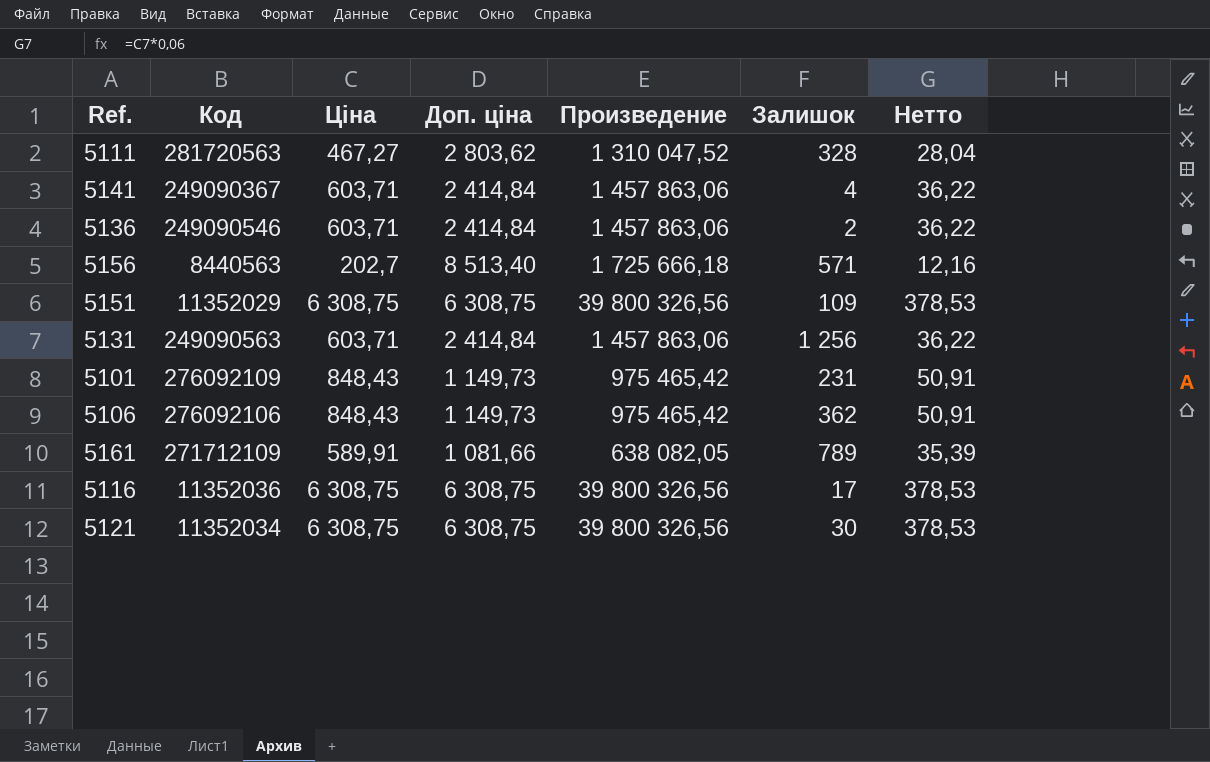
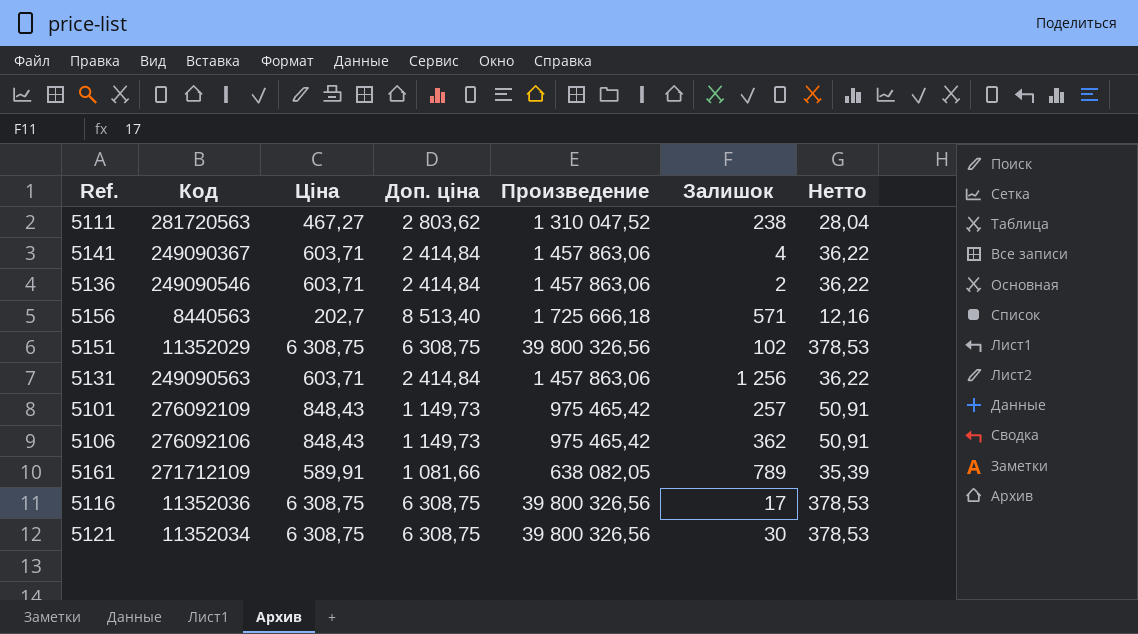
5111 | Залишок: 328 -> 238
5151 | Залишок: 109 -> 102
5101 | Залишок: 231 -> 257

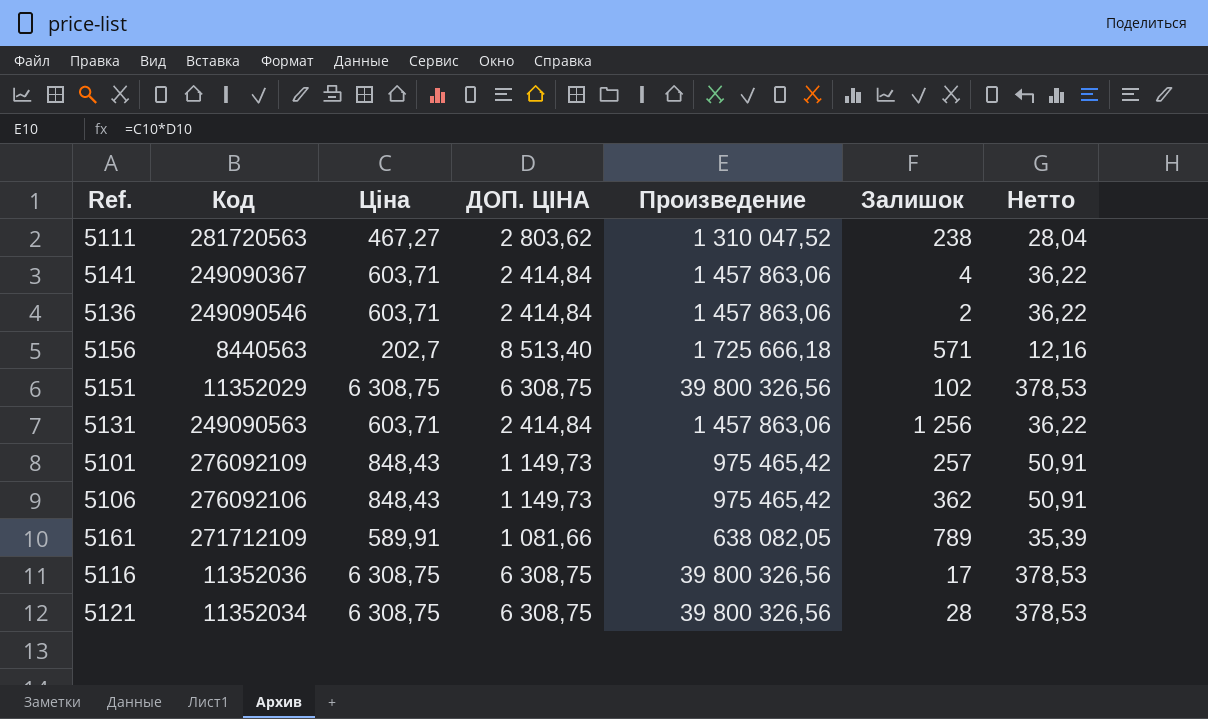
column name: Доп. ціна -> ДОП. ЦІНА
5121 | Залишок: 30 -> 28

